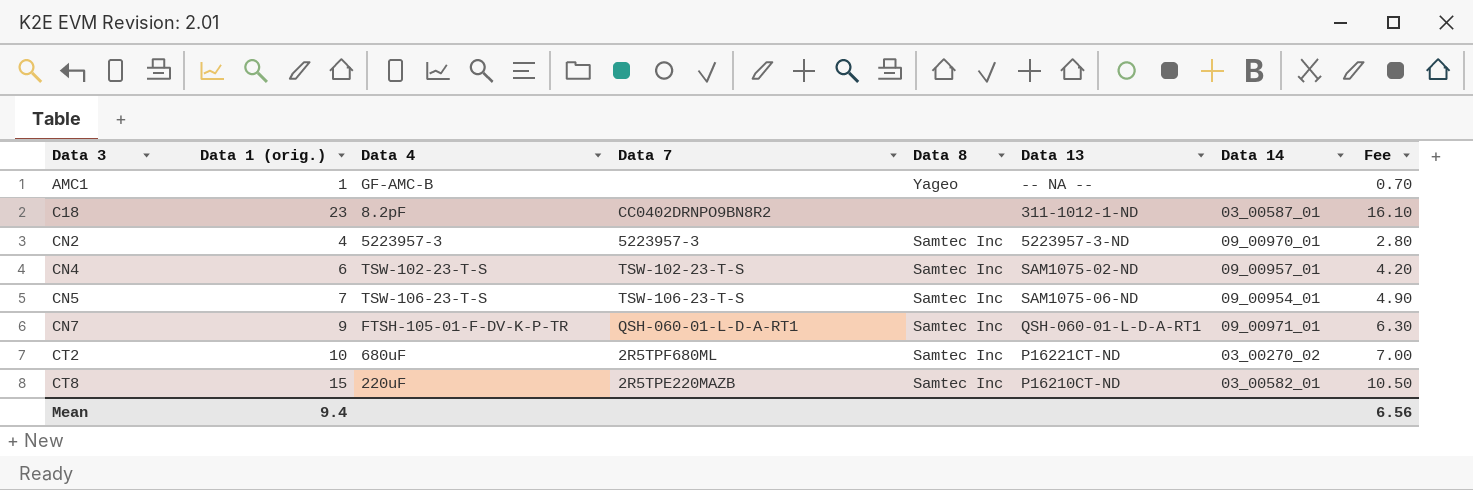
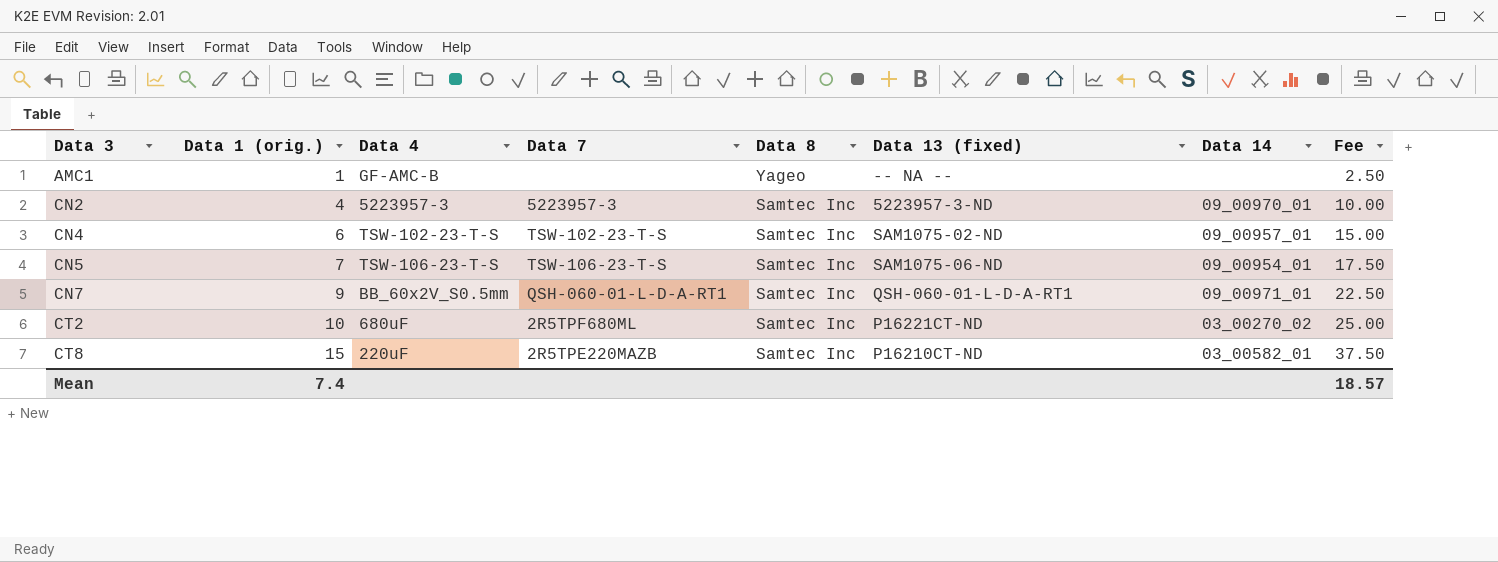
column name: Data 13 -> Data 13 (fixed)
column Fee | formula: [Data 1 (orig.)] * 0.7 -> [Data 1 (orig.)] * 2.5
row C18: 23 | 8.2pF | CC0402DRNPO9BN8R2 | none | 311-1012-1-ND | 03_00587_01 | 16.10 -> none
CN7 | Data 4: FTSH-105-01-F-DV-K-P-TR -> BB_60x2V_S0.5mm
Mean | Data 1 (orig.): 9.4 -> 7.4
Mean | Fee: 6.56 -> 18.57

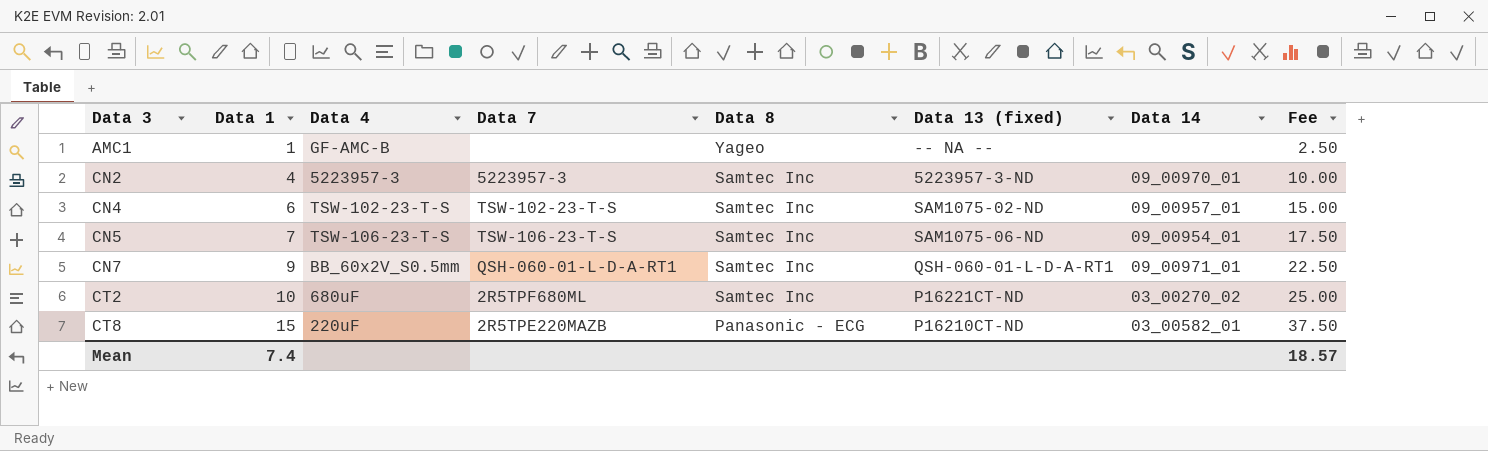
column name: Data 1 (orig.) -> Data 1
CT8 | Data 8: Samtec Inc -> Panasonic - ECG

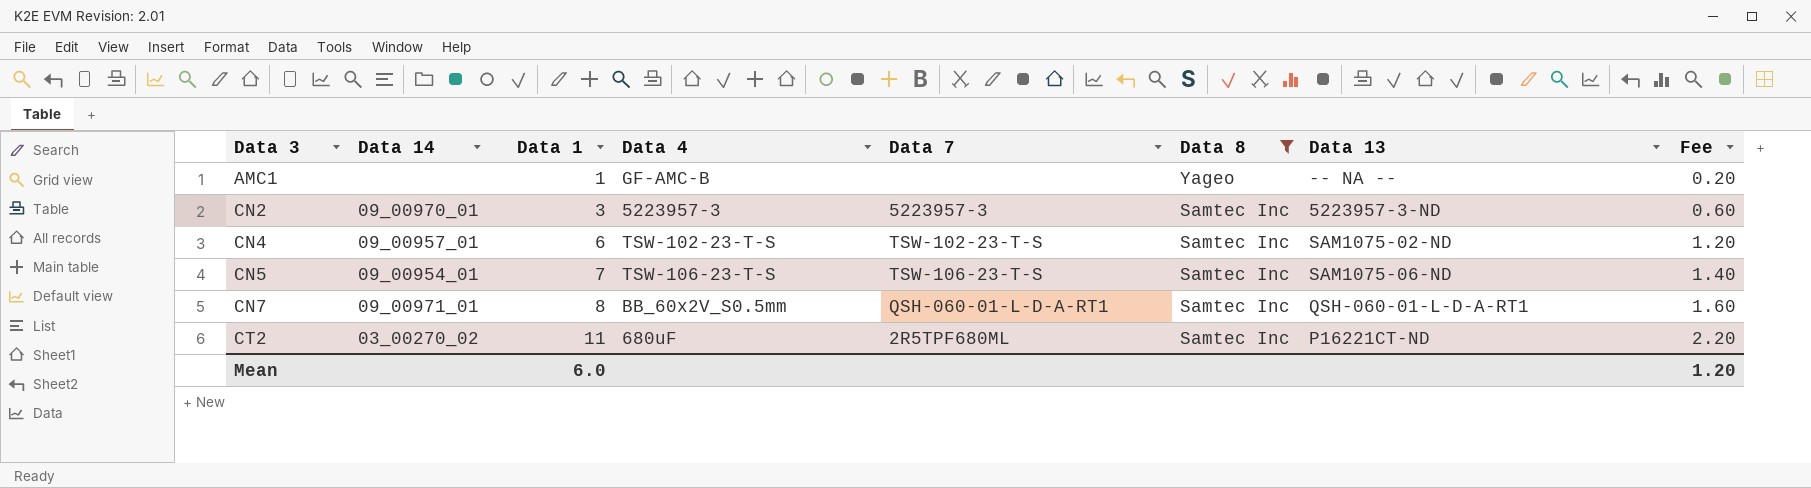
filter: none -> Data 8 != Panasonic - ECG
column Data 14 | position: 7 -> 2
column name: Data 13 (fixed) -> Data 13
column Fee | formula: [Data 1] * 2.5 -> [Data 1] * 0.2
CN2 | Data 1: 4 -> 3
CN7 | Data 1: 9 -> 8
CT2 | Data 1: 10 -> 11
Mean | Data 1: 7.4 -> 6.0
Mean | Fee: 18.57 -> 1.20

